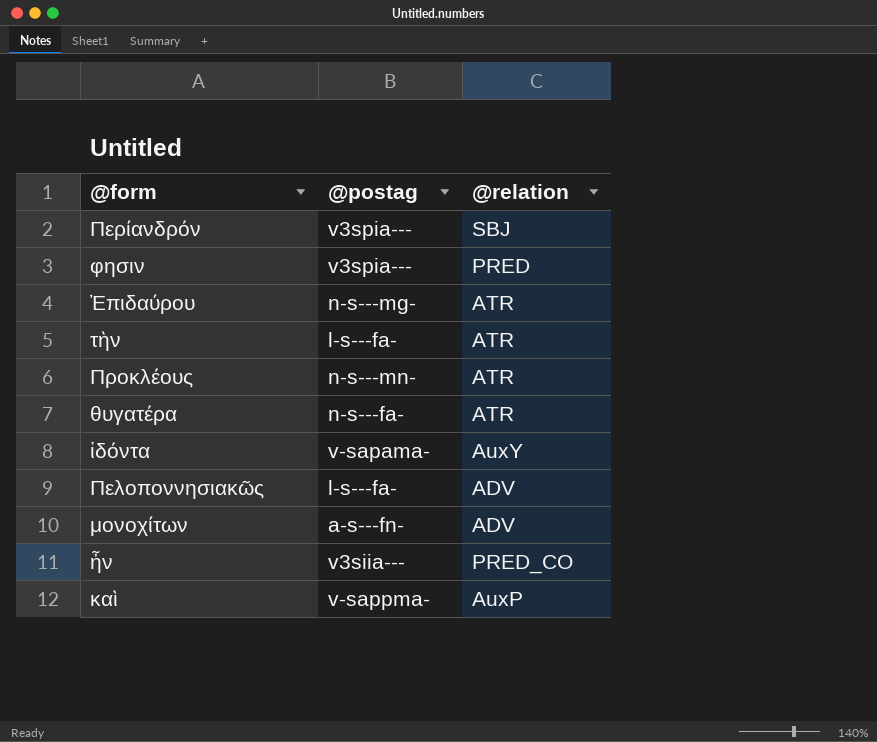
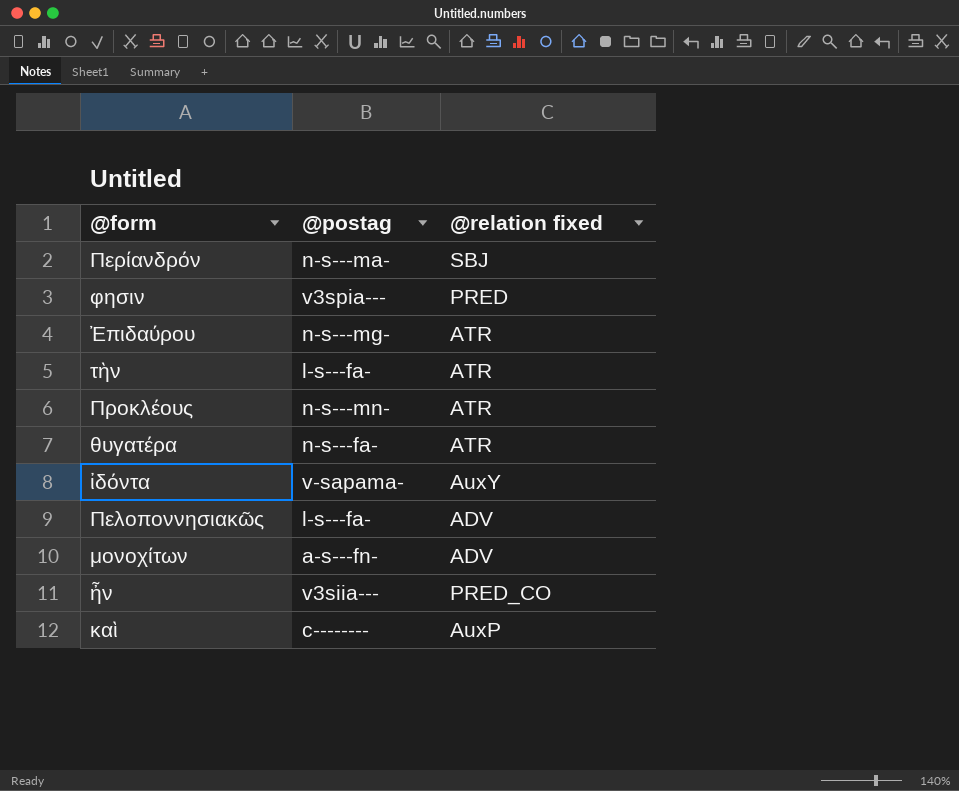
column name: @relation -> @relation fixed
Περίανδρόν | @postag: v3spia--- -> n-s---ma-
καὶ | @postag: v-sappma- -> c--------

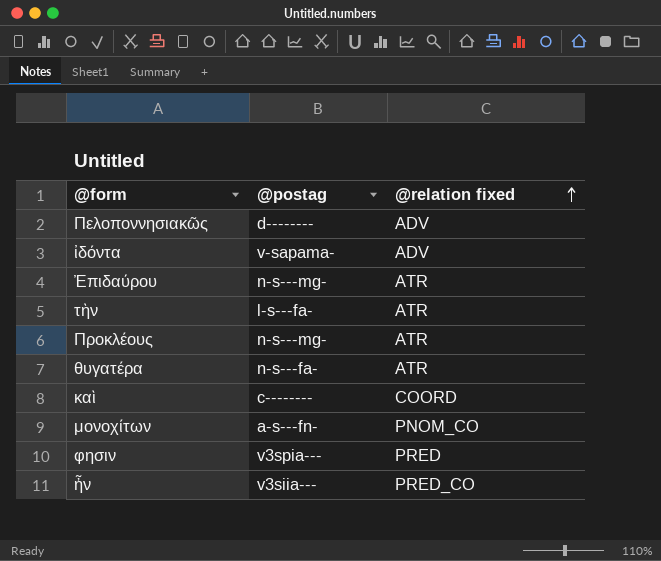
row order: none -> @relation fixed ascending
row Περίανδρόν: n-s---ma- | SBJ -> none
Πελοποννησιακῶς | @postag: l-s---fa- -> d--------
ἰδόντα | @relation fixed: AuxY -> ADV
Προκλέους | @postag: n-s---mn- -> n-s---mg-
καὶ | @relation fixed: AuxP -> COORD
μονοχίτων | @relation fixed: ADV -> PNOM_CO

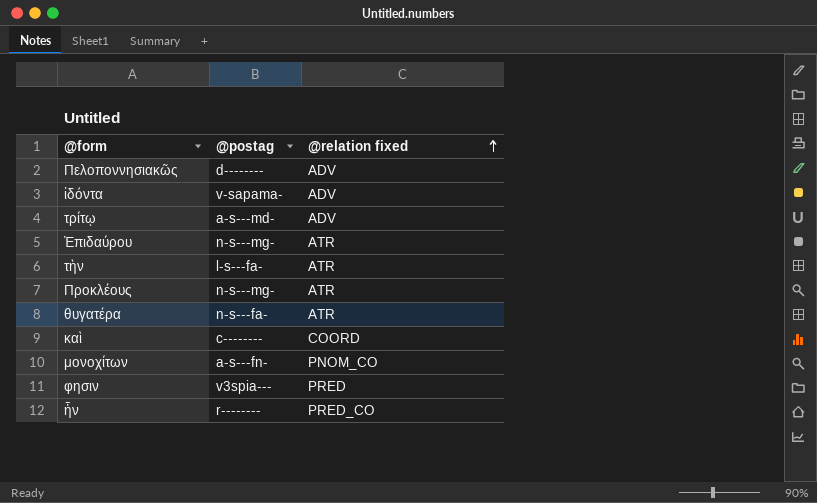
row τρίτῳ: none -> a-s---md- | ADV
ἦν | @postag: v3siia--- -> r--------

